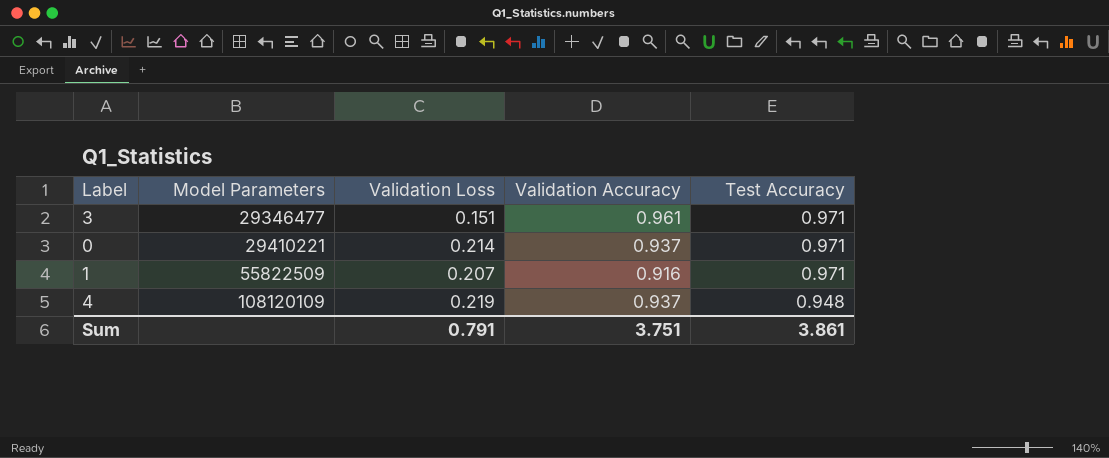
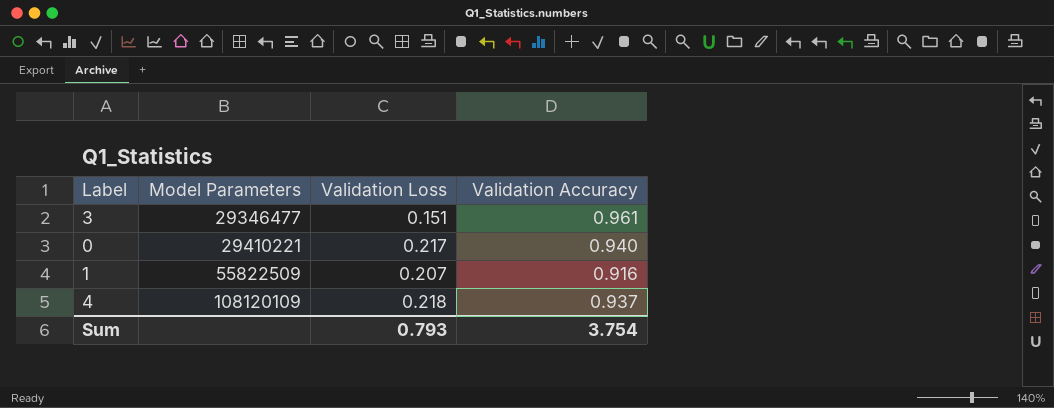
column Test Accuracy | position: 5 -> none
0 | Validation Loss: 0.214 -> 0.217
0 | Validation Accuracy: 0.937 -> 0.940
4 | Validation Loss: 0.219 -> 0.218
Sum | Validation Loss: 0.791 -> 0.793
Sum | Validation Accuracy: 3.751 -> 3.754

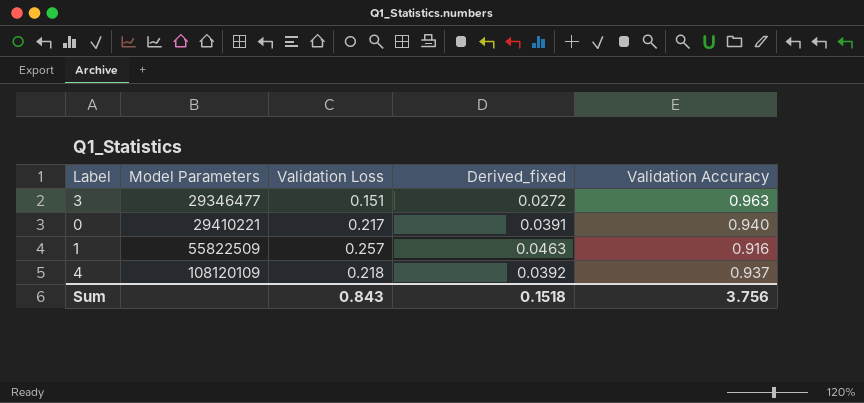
column Derived_fixed | formula: none -> [Validation Loss] * 0.18
3 | Validation Accuracy: 0.961 -> 0.963
1 | Validation Loss: 0.207 -> 0.257
Sum | Validation Loss: 0.793 -> 0.843
Sum | Validation Accuracy: 3.754 -> 3.756

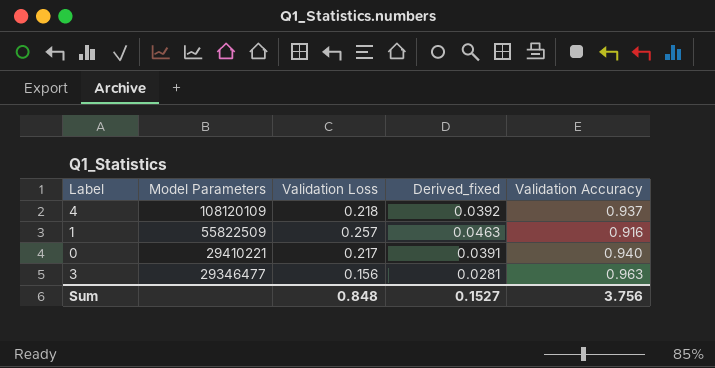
row order: Model Parameters ascending -> Model Parameters descending
3 | Validation Loss: 0.151 -> 0.156
3 | Derived_fixed: 0.0272 -> 0.0281
Sum | Validation Loss: 0.843 -> 0.848
Sum | Derived_fixed: 0.1518 -> 0.1527

